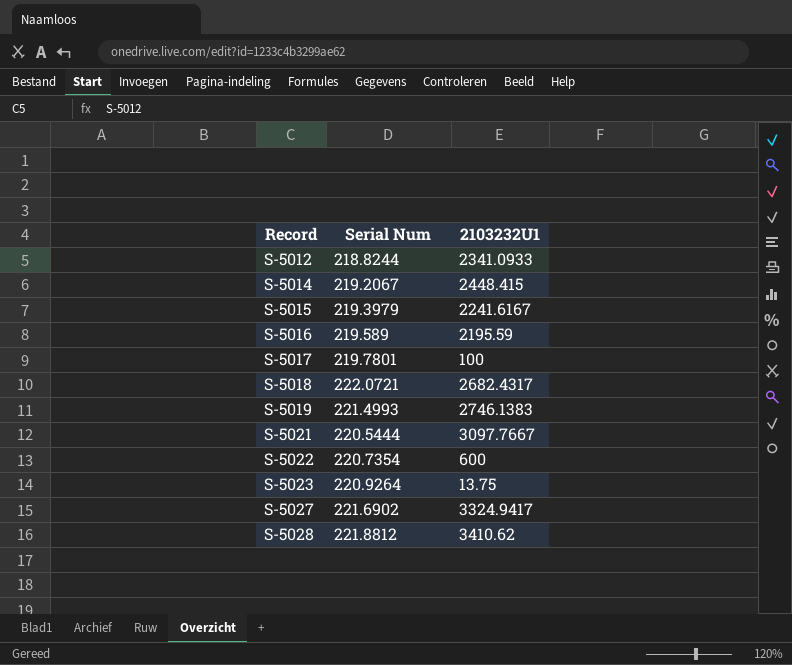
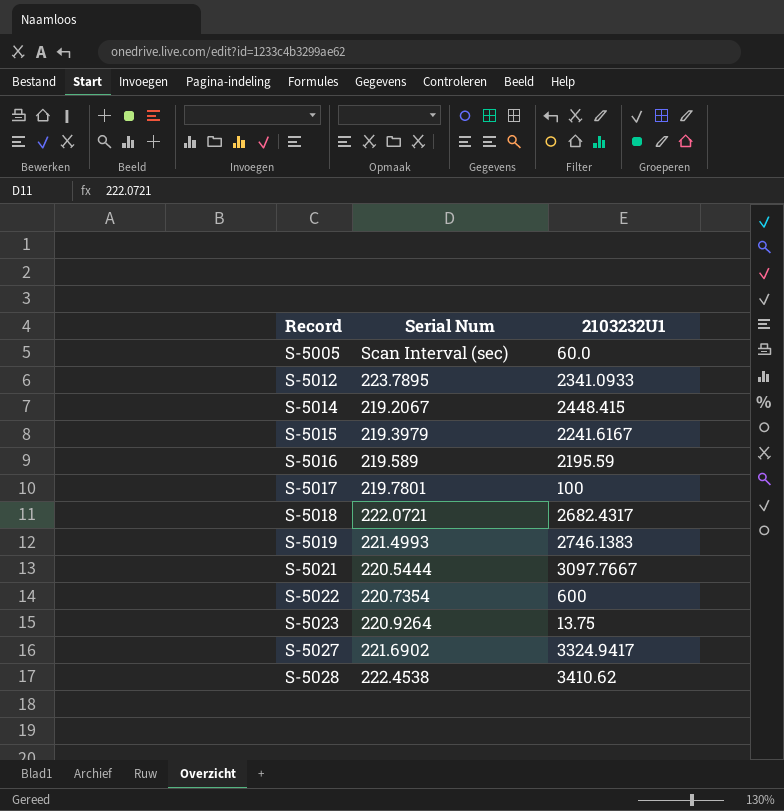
row S-5005: none -> Scan Interval (sec) | 60.0
S-5012 | Serial Num: 218.8244 -> 223.7895
S-5028 | Serial Num: 221.8812 -> 222.4538

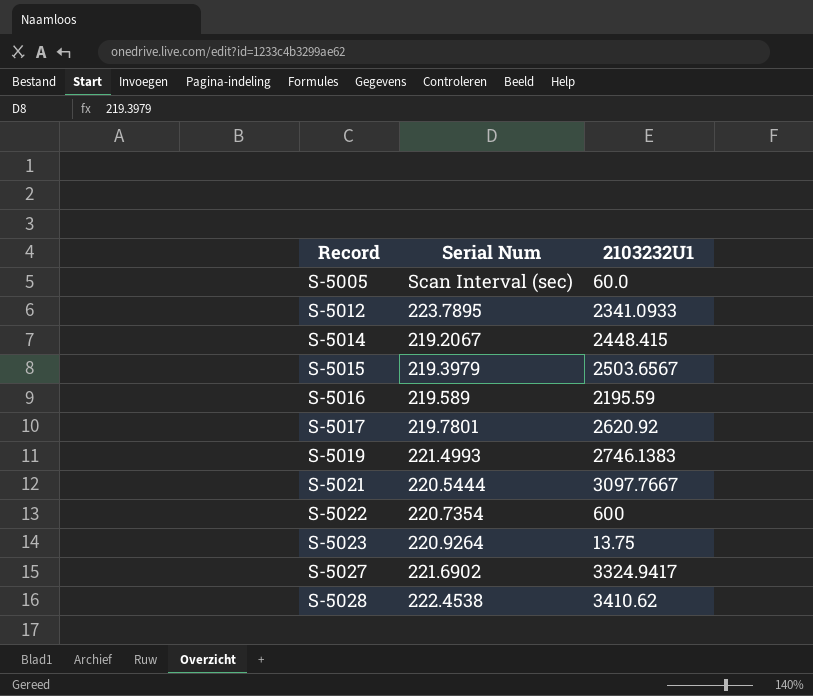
row S-5018: 222.0721 | 2682.4317 -> none
S-5015 | 2103232U1: 2241.6167 -> 2503.6567
S-5017 | 2103232U1: 100 -> 2620.92

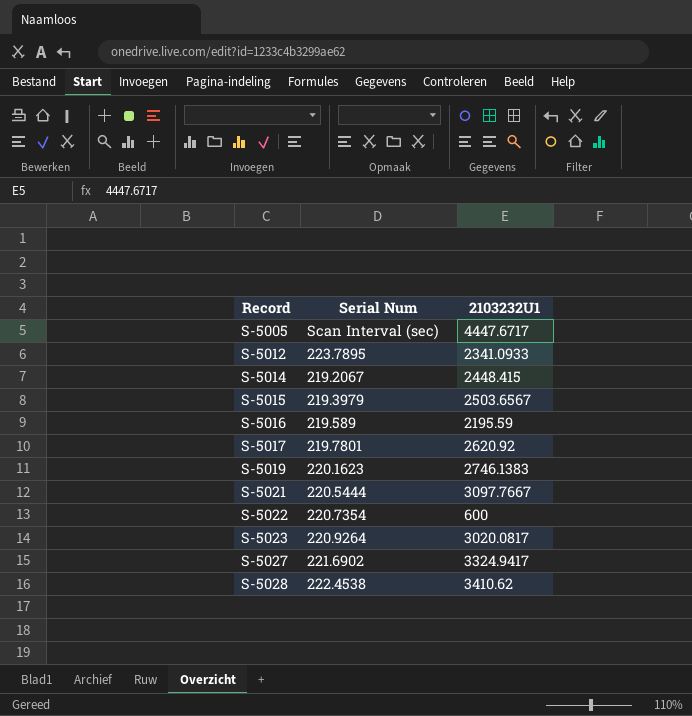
S-5005 | 2103232U1: 60.0 -> 4447.6717
S-5019 | Serial Num: 221.4993 -> 220.1623
S-5023 | 2103232U1: 13.75 -> 3020.0817

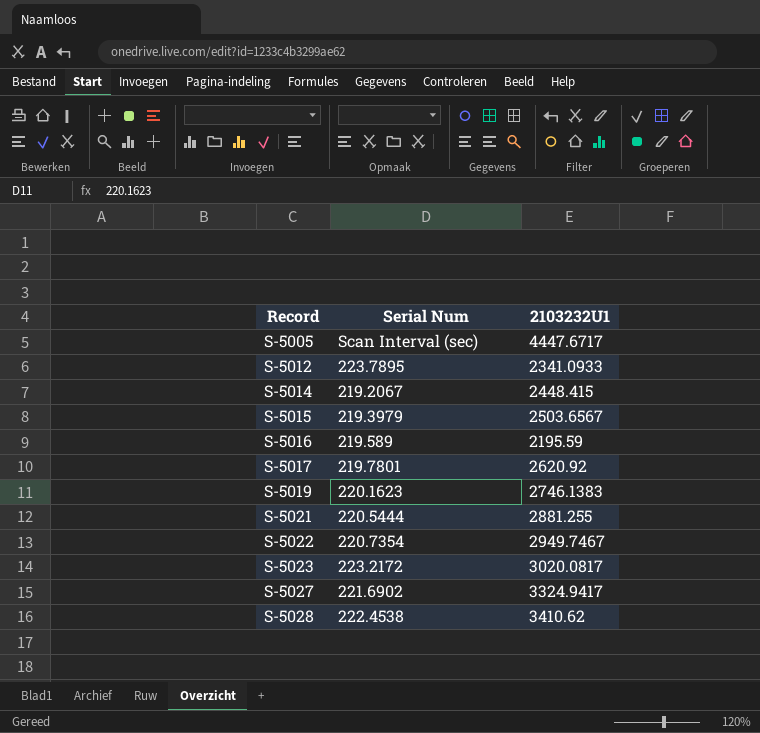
S-5021 | 2103232U1: 3097.7667 -> 2881.255
S-5022 | 2103232U1: 600 -> 2949.7467
S-5023 | Serial Num: 220.9264 -> 223.2172

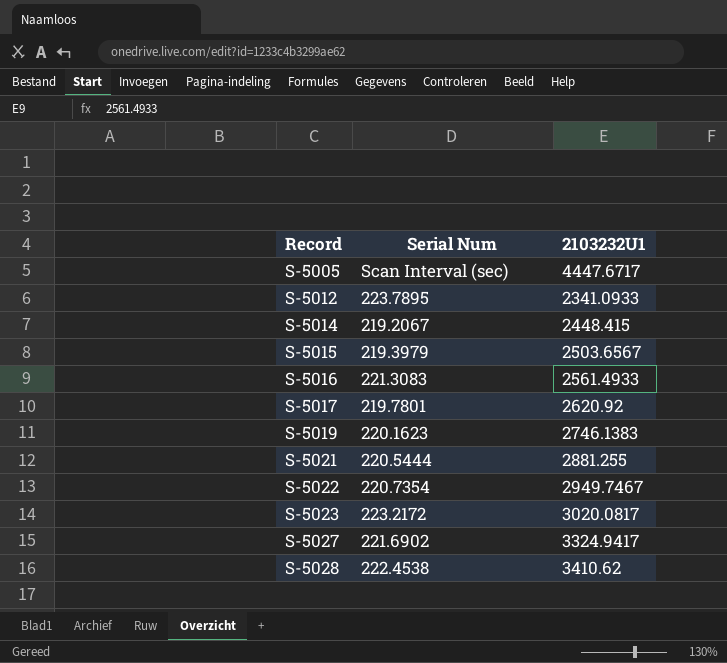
S-5016 | Serial Num: 219.589 -> 221.3083
S-5016 | 2103232U1: 2195.59 -> 2561.4933

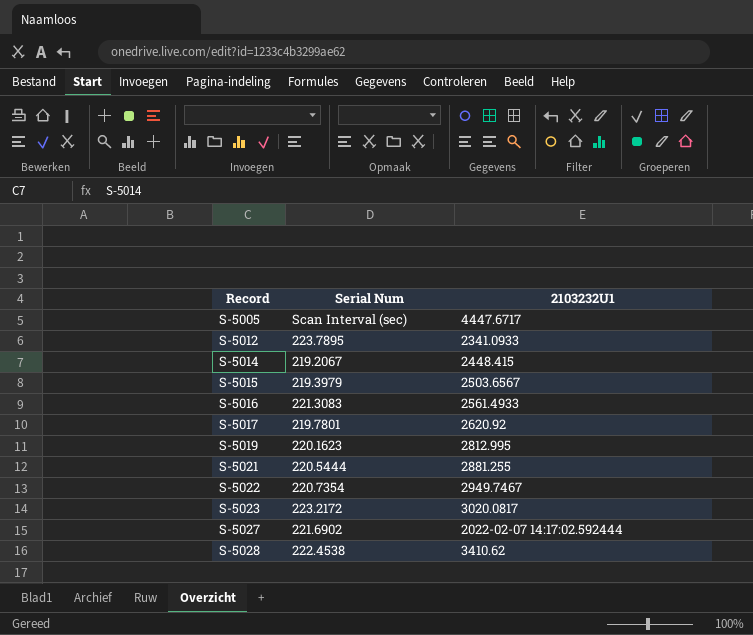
S-5019 | 2103232U1: 2746.1383 -> 2812.995
S-5027 | 2103232U1: 3324.9417 -> 2022-02-07 14:17:02.592444

